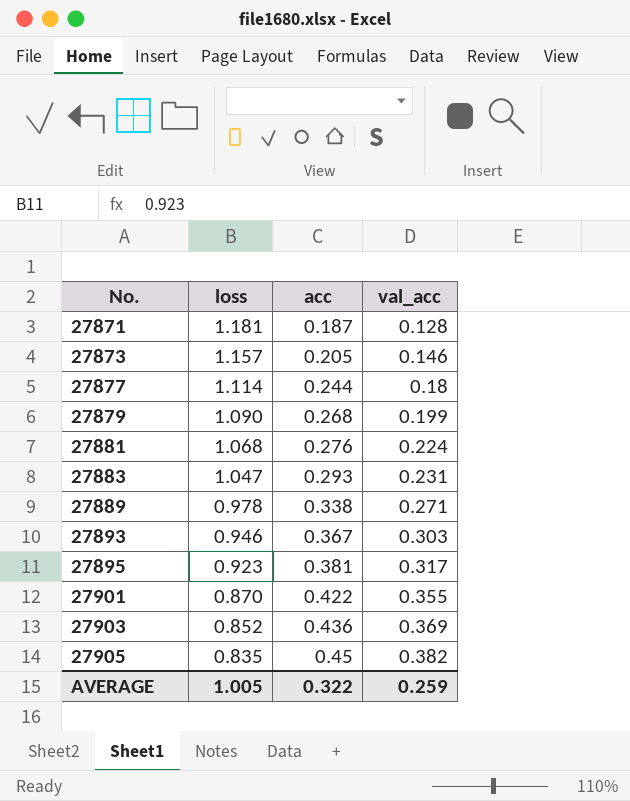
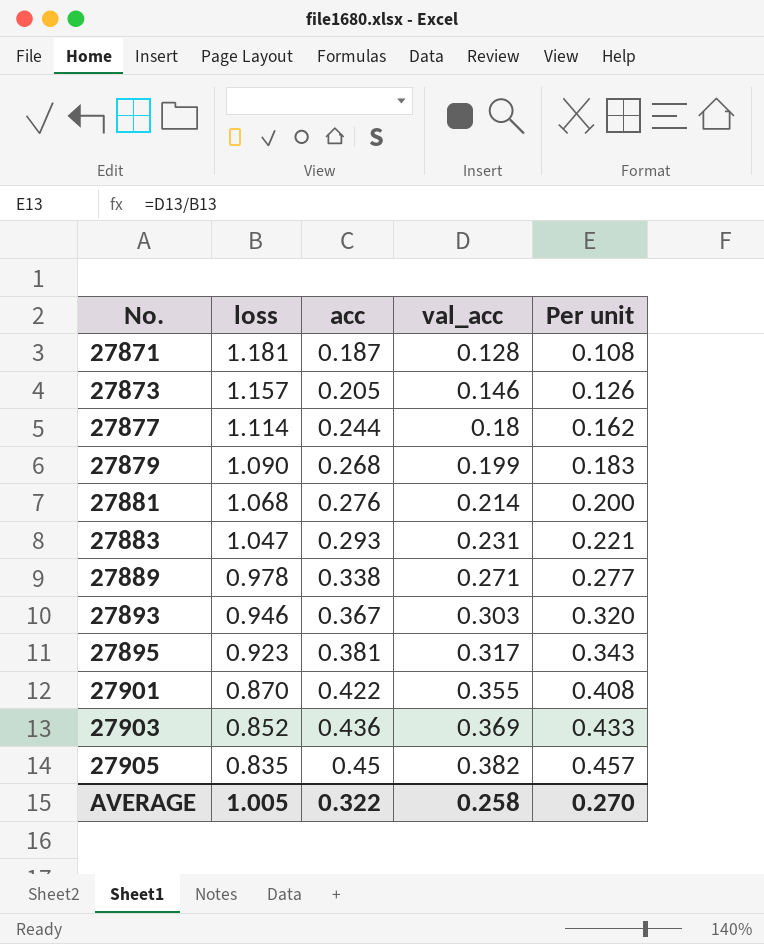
column Per unit | formula: none -> [val_acc] / [loss]
27881 | val_acc: 0.224 -> 0.214
AVERAGE | val_acc: 0.259 -> 0.258

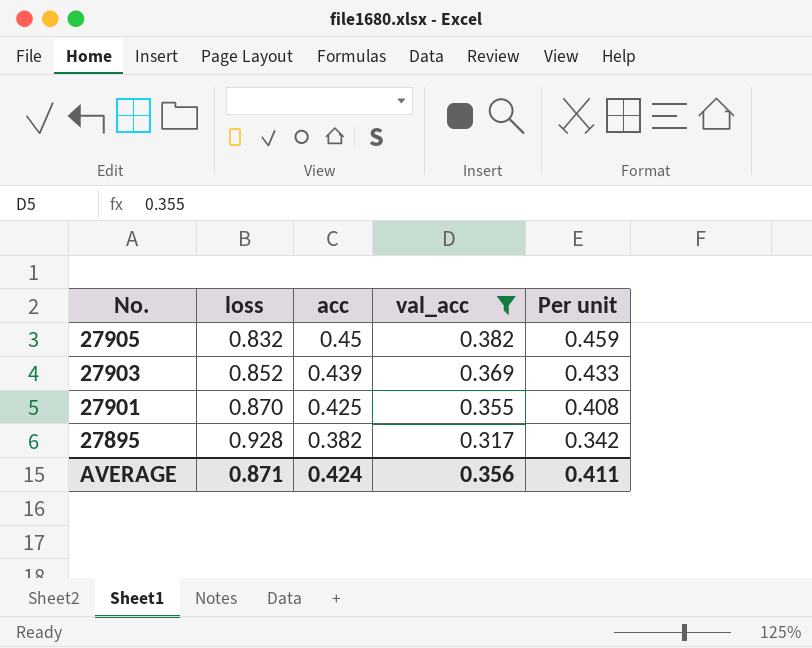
filter: none -> val_acc >= 0.317
row order: No. ascending -> No. descending
27905 | loss: 0.835 -> 0.832
27905 | Per unit: 0.457 -> 0.459
27903 | acc: 0.436 -> 0.439
27901 | acc: 0.422 -> 0.425
27895 | loss: 0.923 -> 0.928
27895 | acc: 0.381 -> 0.382
27895 | Per unit: 0.343 -> 0.342
AVERAGE | loss: 1.005 -> 0.871
AVERAGE | acc: 0.322 -> 0.424
AVERAGE | val_acc: 0.258 -> 0.356
AVERAGE | Per unit: 0.270 -> 0.411

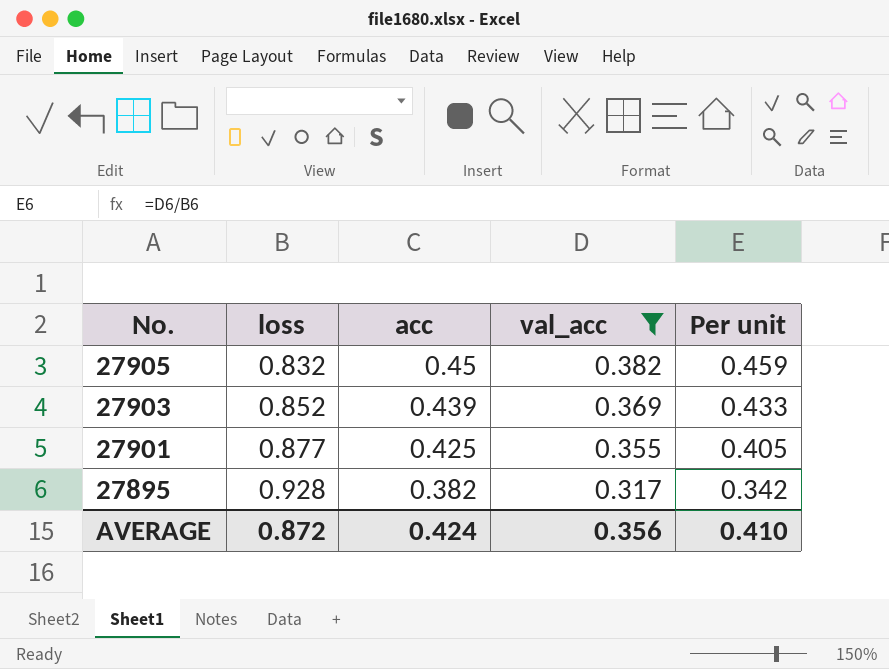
27901 | loss: 0.870 -> 0.877
27901 | Per unit: 0.408 -> 0.405
AVERAGE | loss: 0.871 -> 0.872
AVERAGE | Per unit: 0.411 -> 0.410

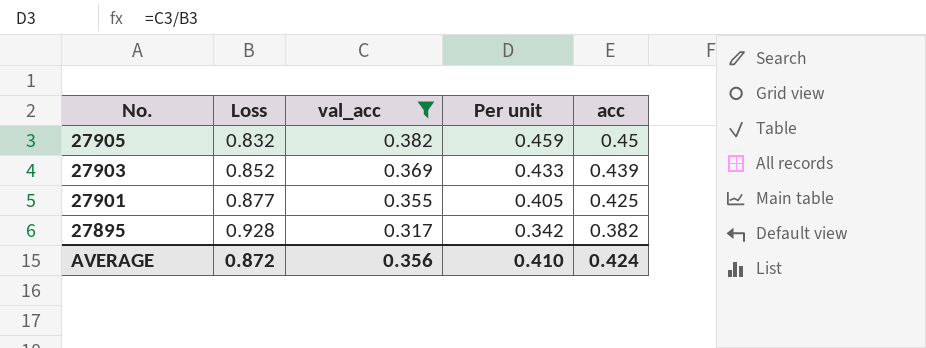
column name: loss -> Loss
column acc | position: 3 -> 5

